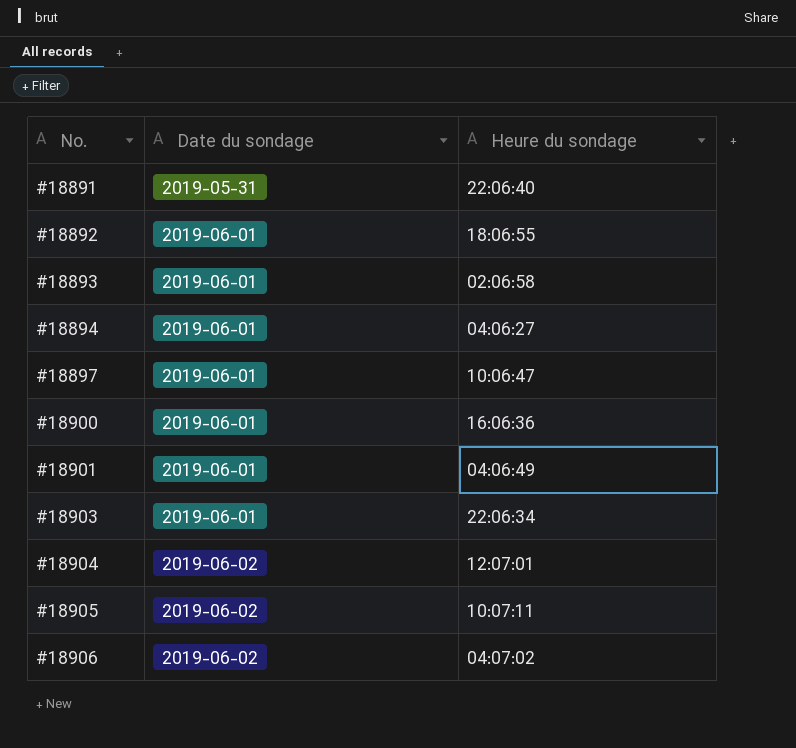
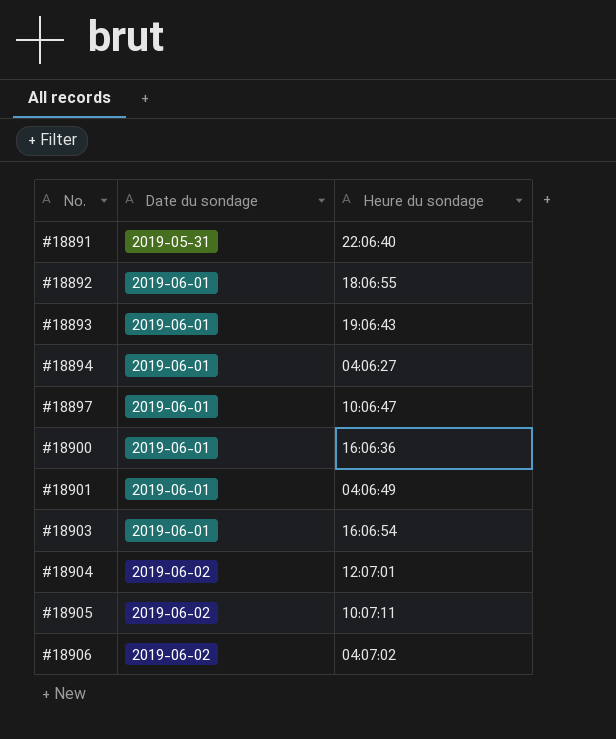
#18893 | Heure du sondage: 02:06:58 -> 19:06:43
#18903 | Heure du sondage: 22:06:34 -> 16:06:54

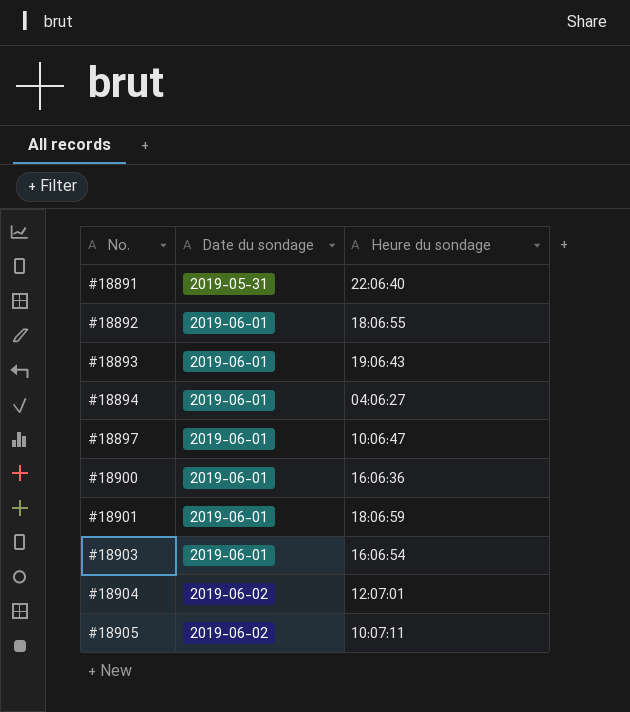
row #18906: 2019-06-02 | 04:07:02 -> none
#18901 | Heure du sondage: 04:06:49 -> 18:06:59

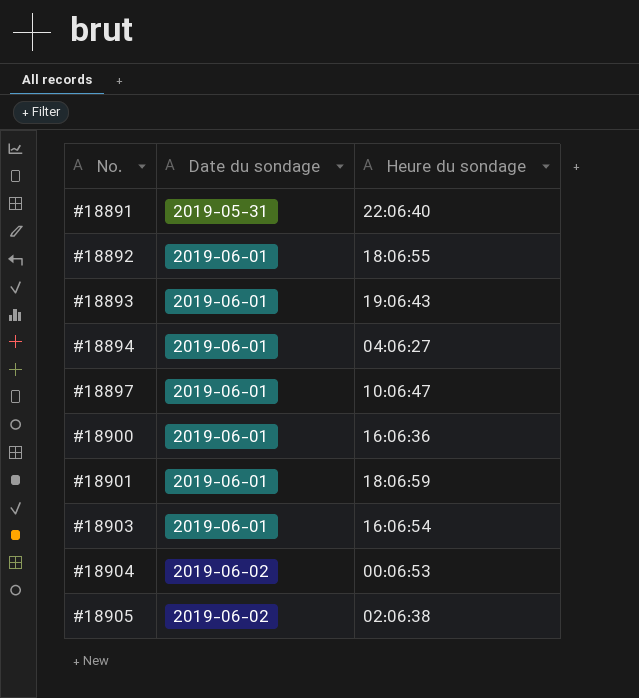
#18904 | Heure du sondage: 12:07:01 -> 00:06:53
#18905 | Heure du sondage: 10:07:11 -> 02:06:38

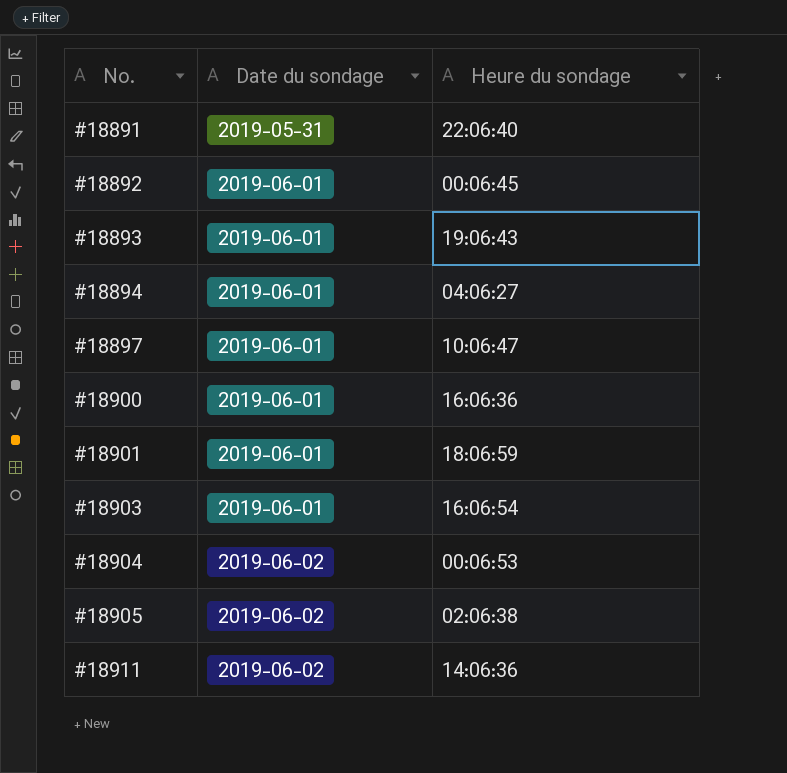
#18892 | Heure du sondage: 18:06:55 -> 00:06:45
row #18911: none -> 2019-06-02 | 14:06:36

